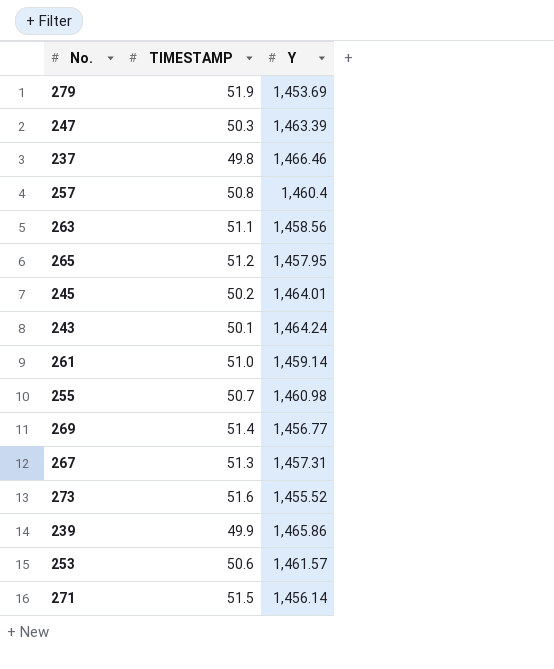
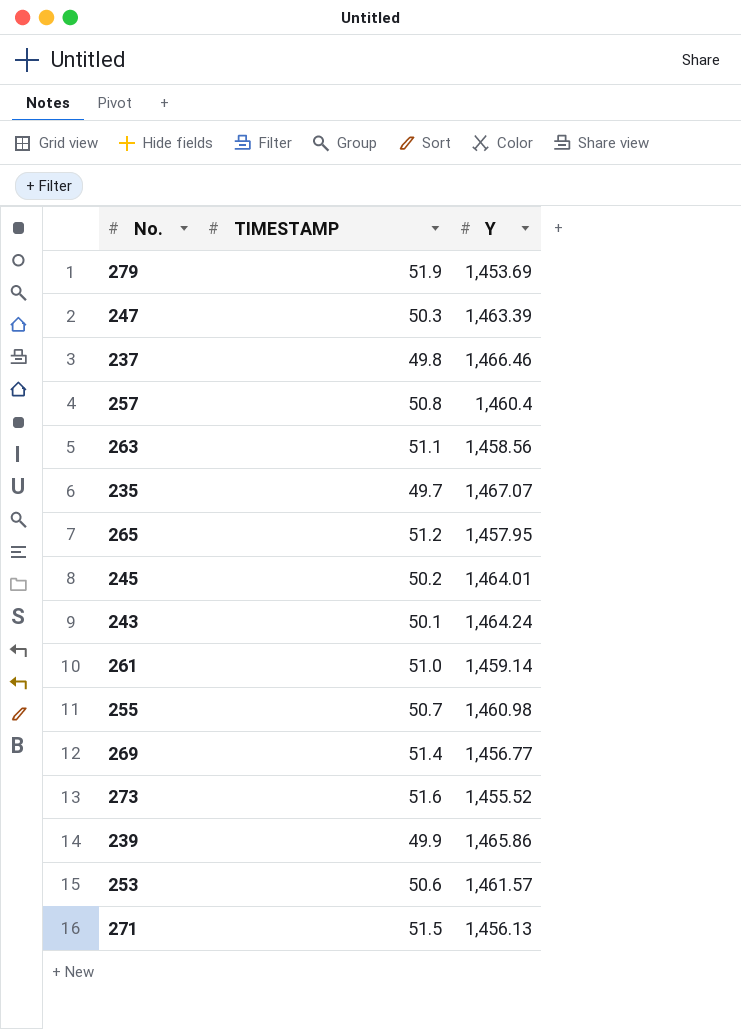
row 267: 51.3 | 1,457.31 -> none
row 235: none -> 49.7 | 1,467.07
271 | Y: 1,456.14 -> 1,456.13

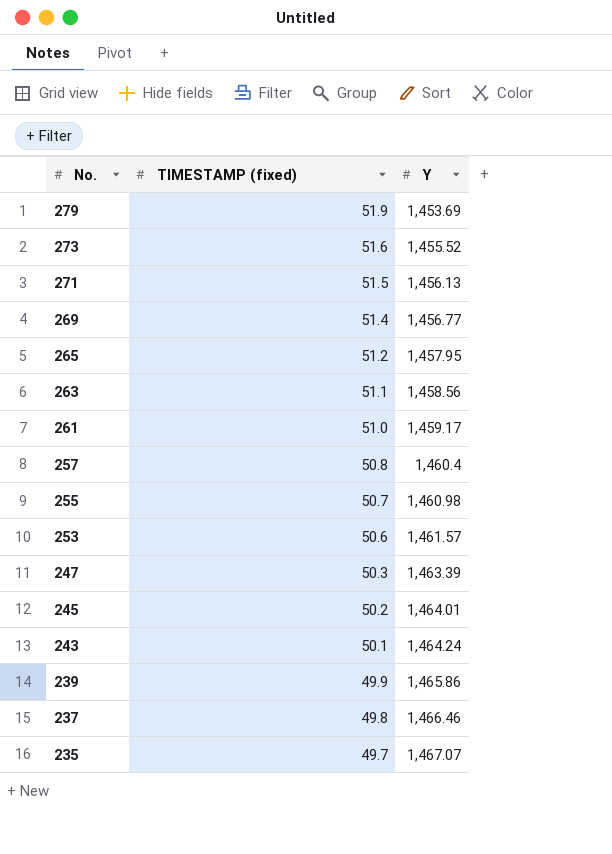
row order: none -> No. descending
column name: TIMESTAMP -> TIMESTAMP (fixed)
261 | Y: 1,459.14 -> 1,459.17

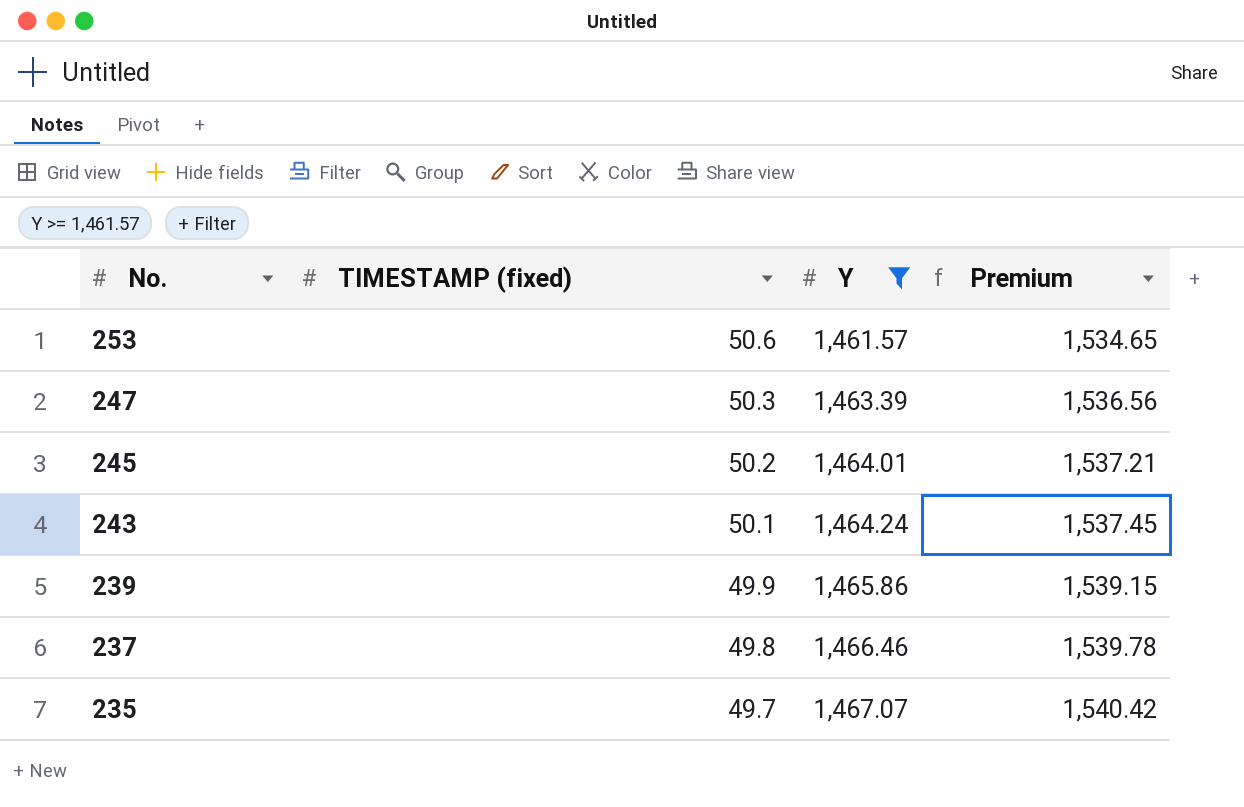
filter: none -> Y >= 1,461.57
column Premium | formula: none -> [Y] * 1.05

